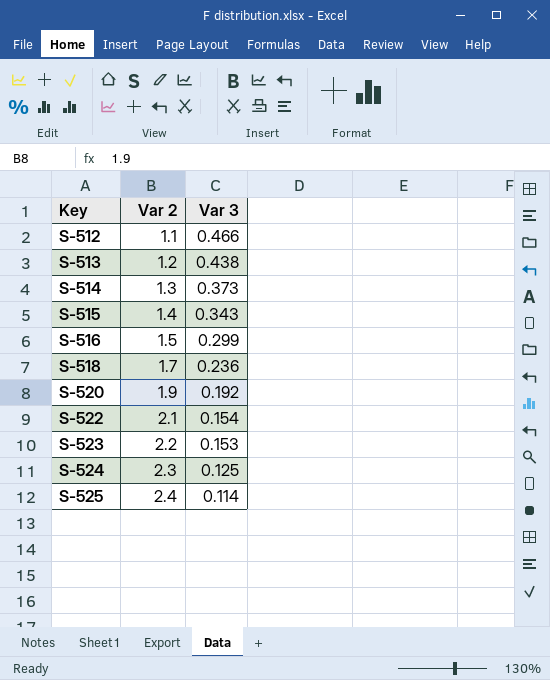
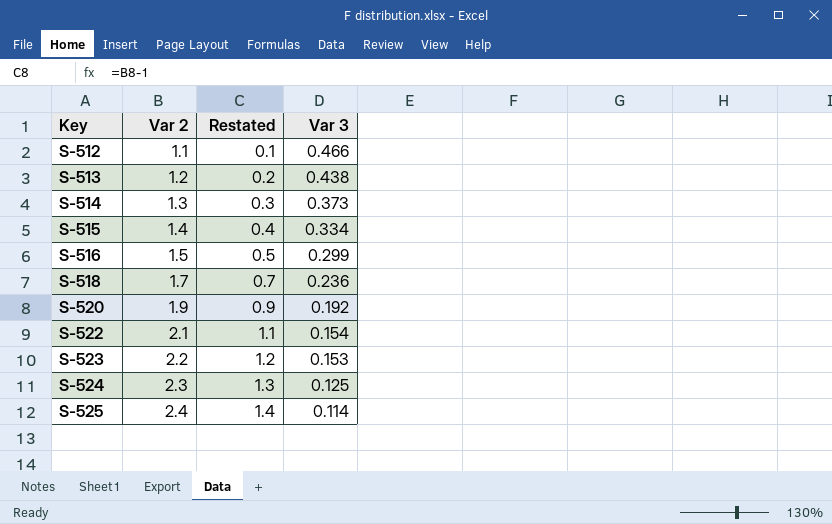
column Restated | formula: none -> [Var 2] - 1
S-515 | Var 3: 0.343 -> 0.334

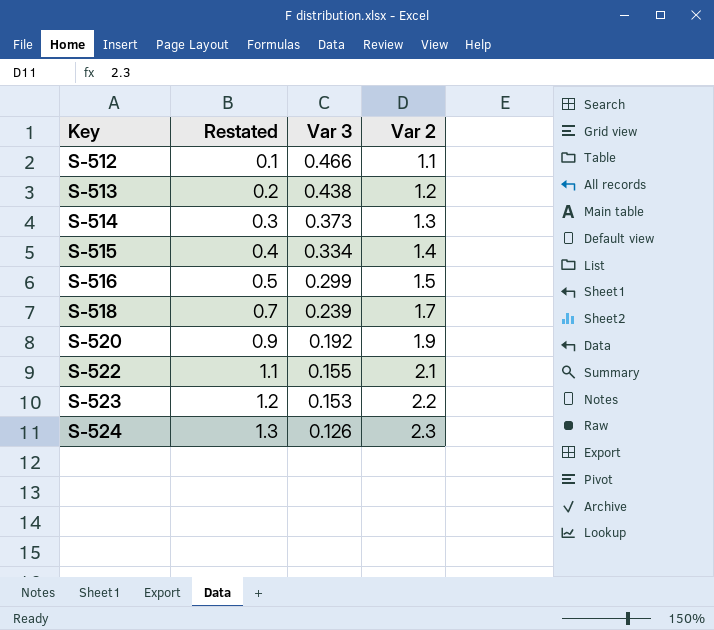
column Var 2 | position: 2 -> 4
row S-525: 2.4 | 1.4 | 0.114 -> none
S-518 | Var 3: 0.236 -> 0.239
S-522 | Var 3: 0.154 -> 0.155
S-524 | Var 3: 0.125 -> 0.126

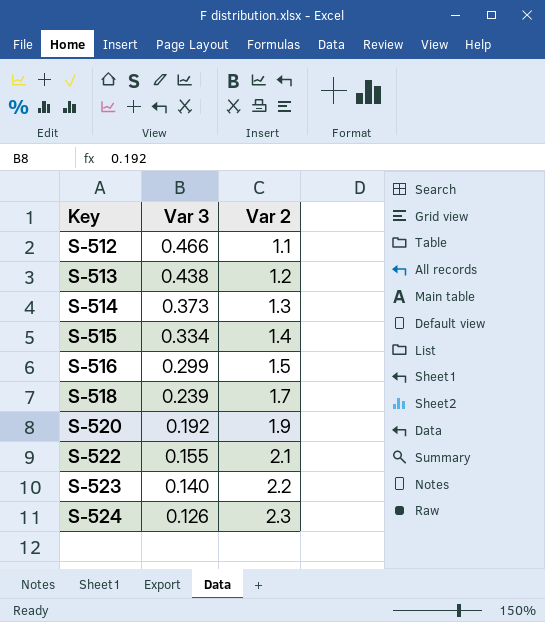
column Restated | formula: [Var 2] - 1 -> none
S-523 | Var 3: 0.153 -> 0.140

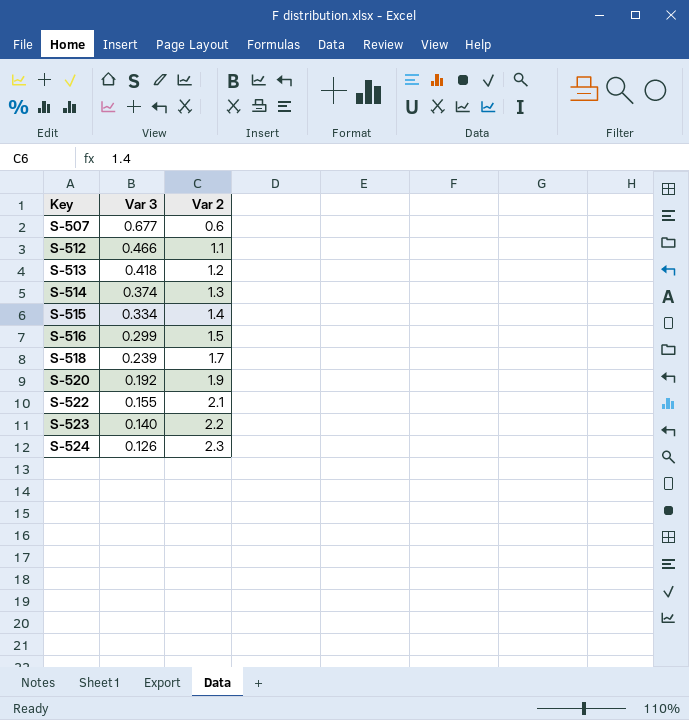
row S-507: none -> 0.677 | 0.6
S-513 | Var 3: 0.438 -> 0.418
S-514 | Var 3: 0.373 -> 0.374

